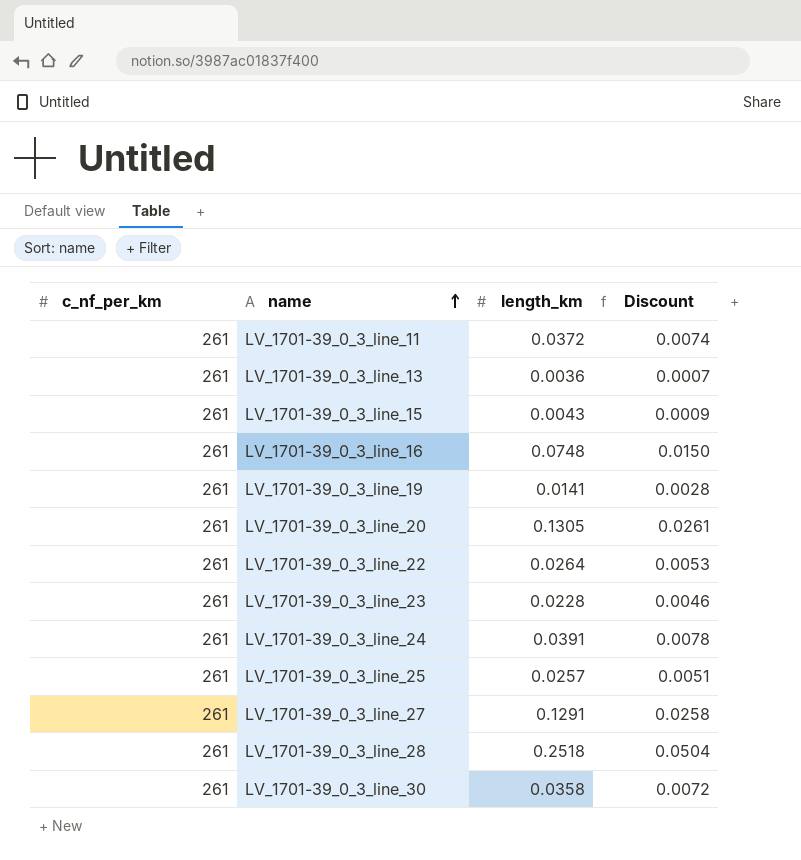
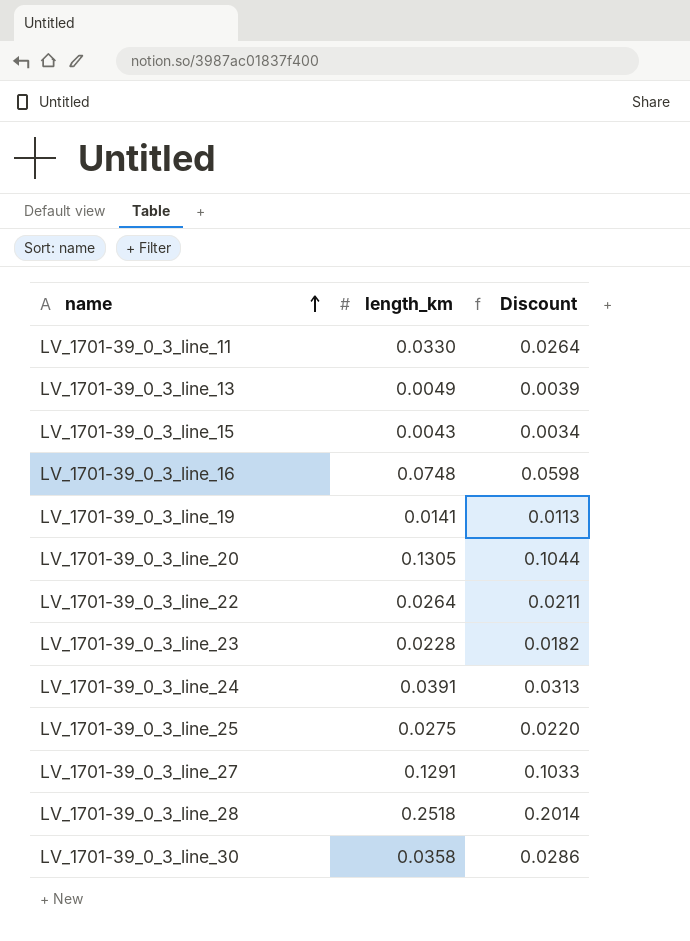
column c_nf_per_km | position: 1 -> none
column Discount | formula: [length_km] * 0.2 -> [length_km] * 0.8
LV_1701-39_0_3_line_11 | length_km: 0.0372 -> 0.0330
LV_1701-39_0_3_line_13 | length_km: 0.0036 -> 0.0049
LV_1701-39_0_3_line_25 | length_km: 0.0257 -> 0.0275

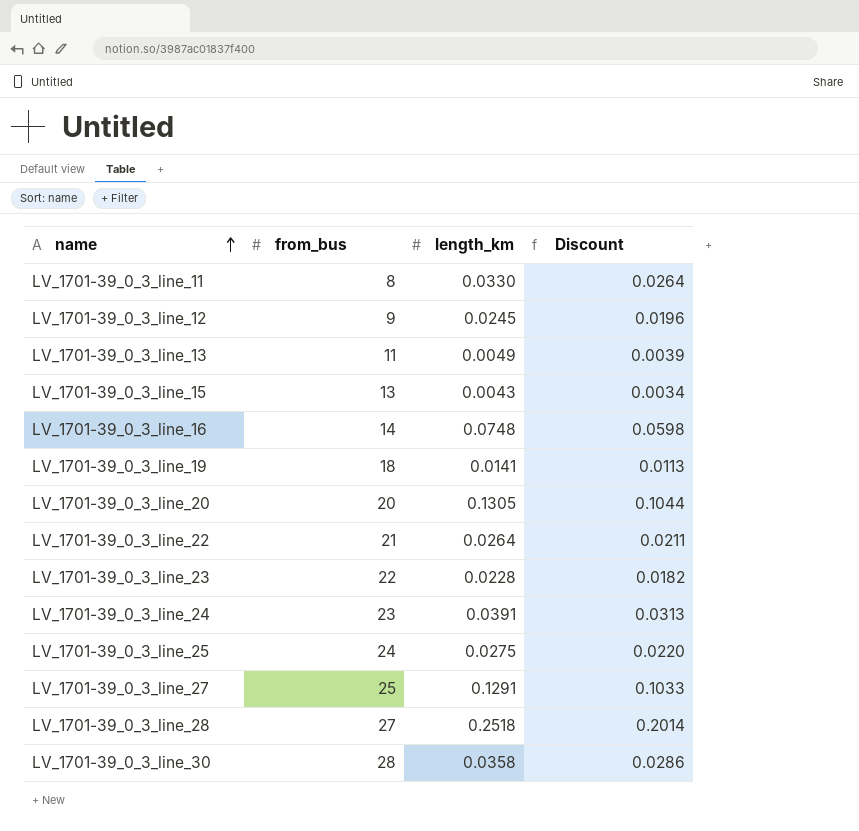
column from_bus | position: none -> 2
row LV_1701-39_0_3_line_12: none -> 9 | 0.0245 | 0.0196

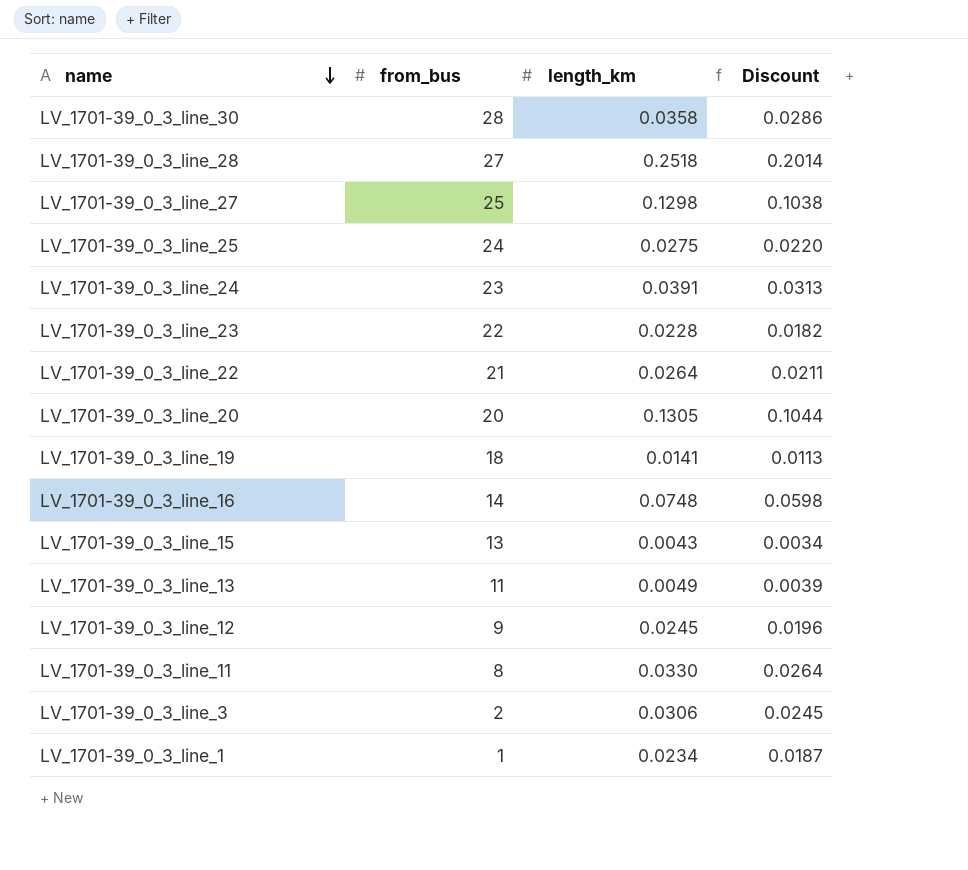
row order: name ascending -> name descending
LV_1701-39_0_3_line_27 | length_km: 0.1291 -> 0.1298
LV_1701-39_0_3_line_27 | Discount: 0.1033 -> 0.1038
row LV_1701-39_0_3_line_3: none -> 2 | 0.0306 | 0.0245
row LV_1701-39_0_3_line_1: none -> 1 | 0.0234 | 0.0187

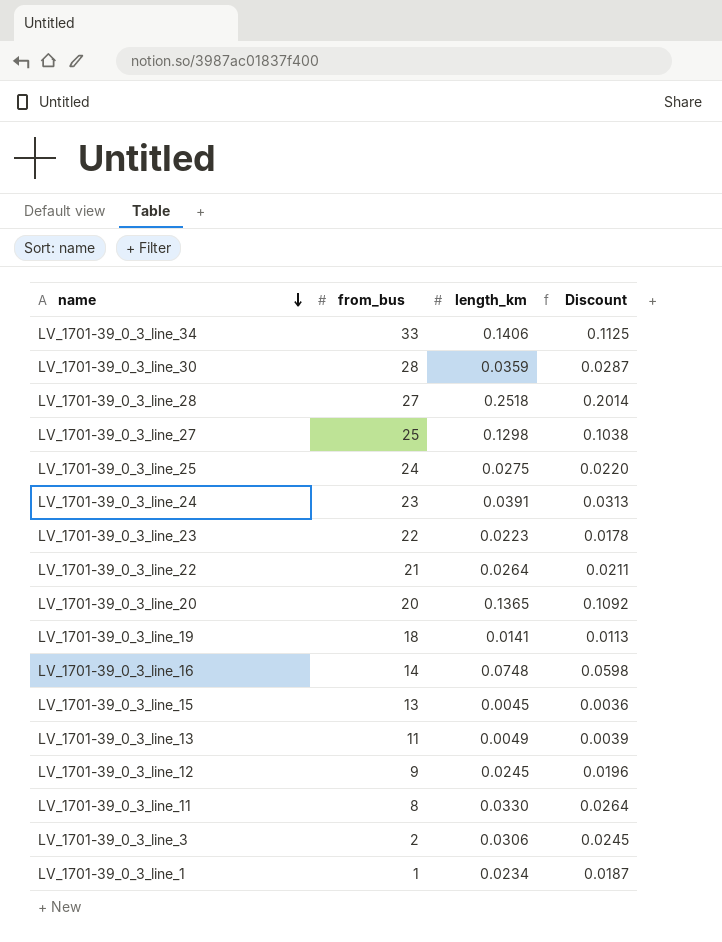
row LV_1701-39_0_3_line_34: none -> 33 | 0.1406 | 0.1125
LV_1701-39_0_3_line_30 | length_km: 0.0358 -> 0.0359
LV_1701-39_0_3_line_30 | Discount: 0.0286 -> 0.0287
LV_1701-39_0_3_line_23 | length_km: 0.0228 -> 0.0223
LV_1701-39_0_3_line_23 | Discount: 0.0182 -> 0.0178
LV_1701-39_0_3_line_20 | length_km: 0.1305 -> 0.1365
LV_1701-39_0_3_line_20 | Discount: 0.1044 -> 0.1092
LV_1701-39_0_3_line_15 | length_km: 0.0043 -> 0.0045
LV_1701-39_0_3_line_15 | Discount: 0.0034 -> 0.0036

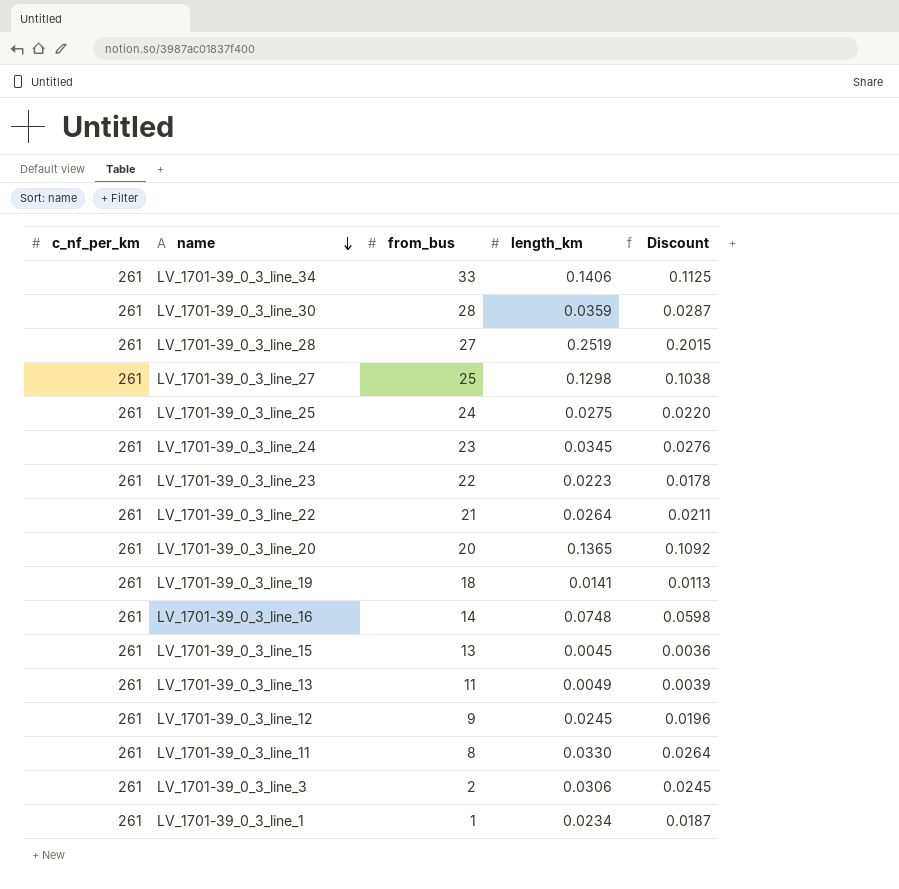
column c_nf_per_km | position: none -> 1
LV_1701-39_0_3_line_28 | length_km: 0.2518 -> 0.2519
LV_1701-39_0_3_line_28 | Discount: 0.2014 -> 0.2015
LV_1701-39_0_3_line_24 | length_km: 0.0391 -> 0.0345
LV_1701-39_0_3_line_24 | Discount: 0.0313 -> 0.0276

